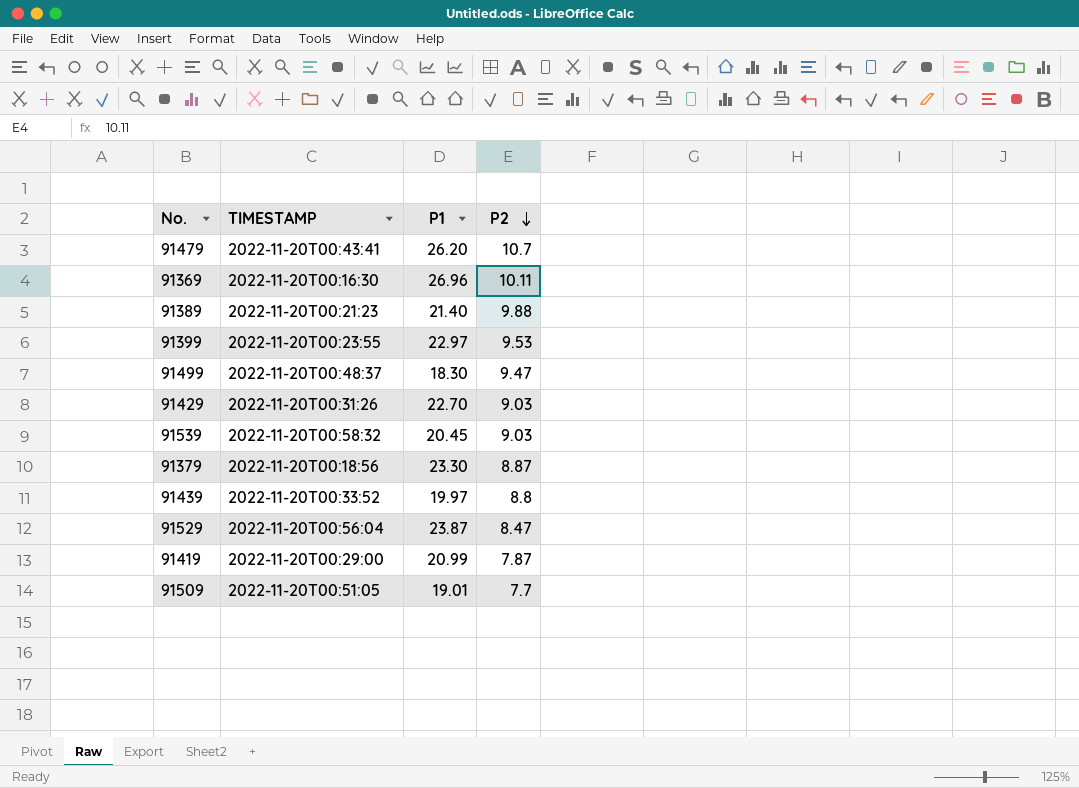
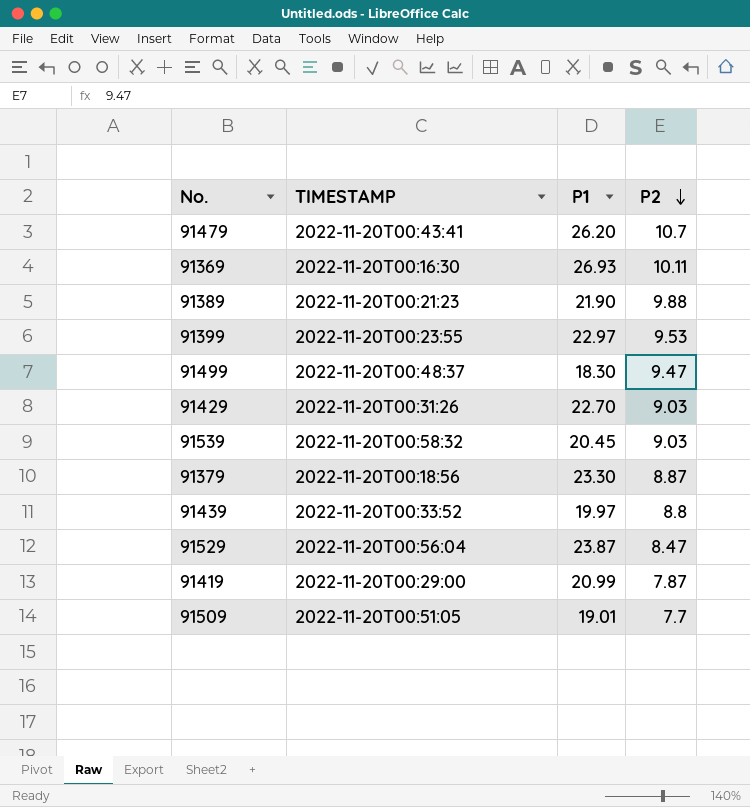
91369 | P1: 26.96 -> 26.93
91389 | P1: 21.40 -> 21.90

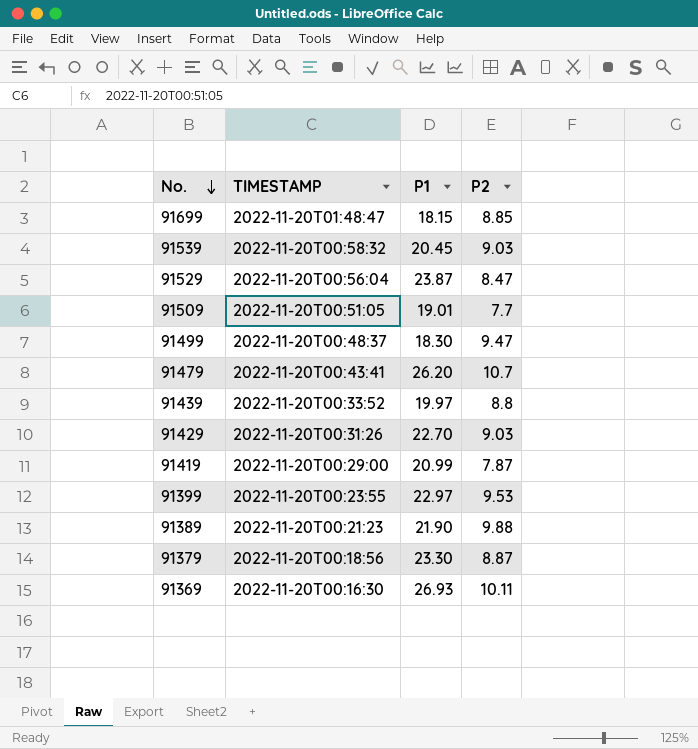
row order: P2 descending -> No. descending
row 91699: none -> 2022-11-20T01:48:47 | 18.15 | 8.85

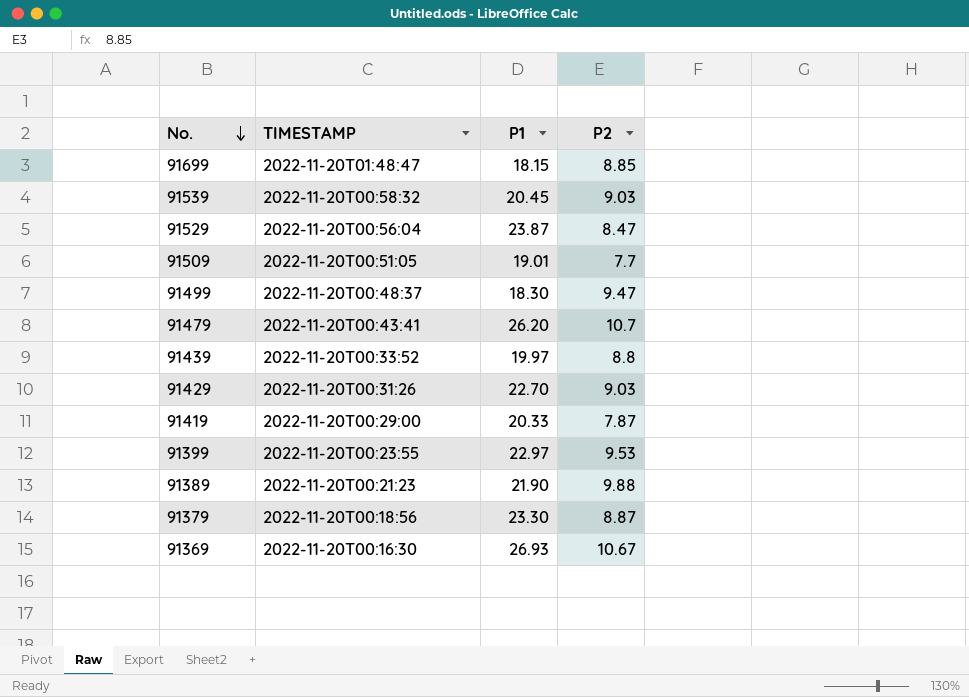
91419 | P1: 20.99 -> 20.33
91369 | P2: 10.11 -> 10.67

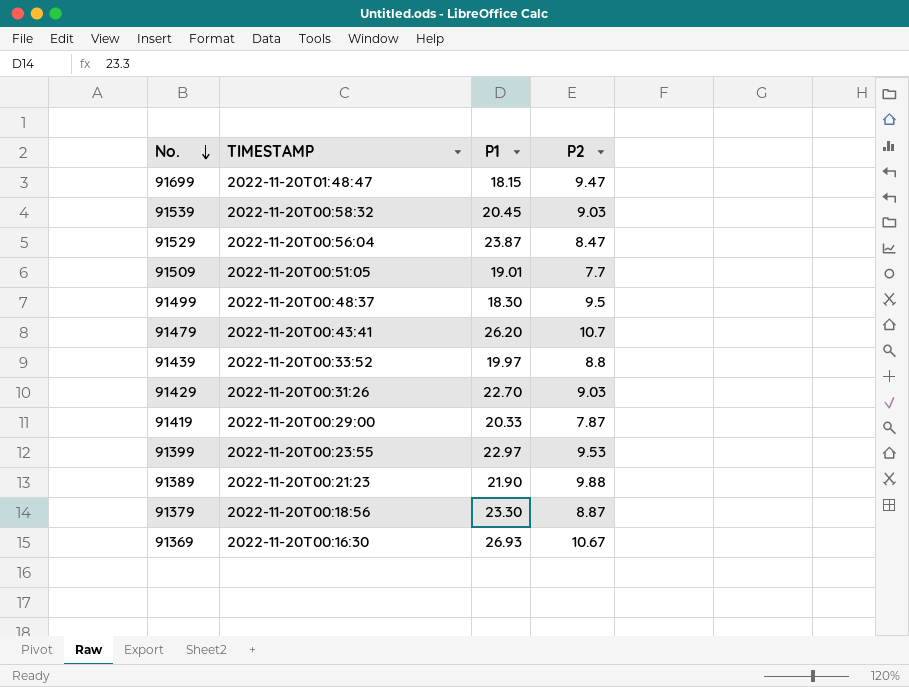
91699 | P2: 8.85 -> 9.47
91499 | P2: 9.47 -> 9.5

